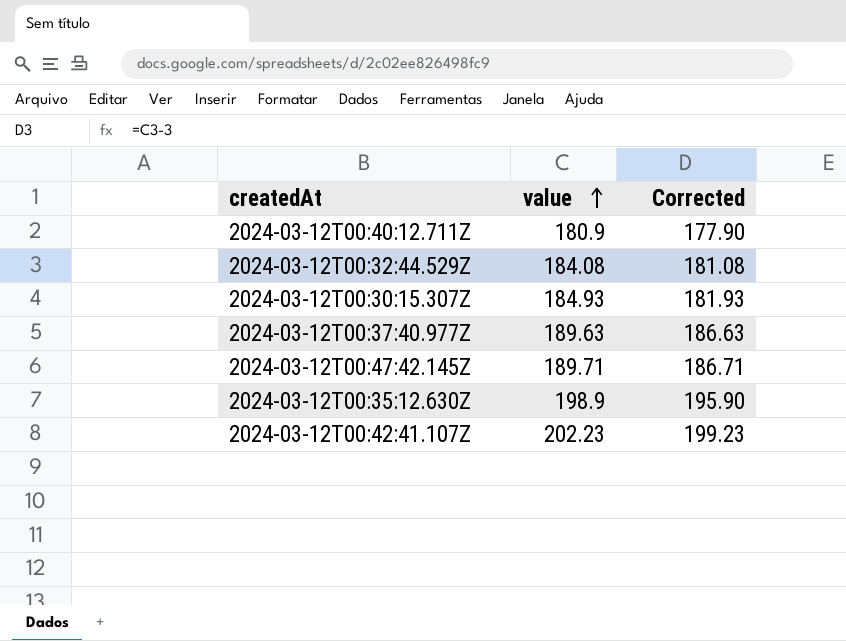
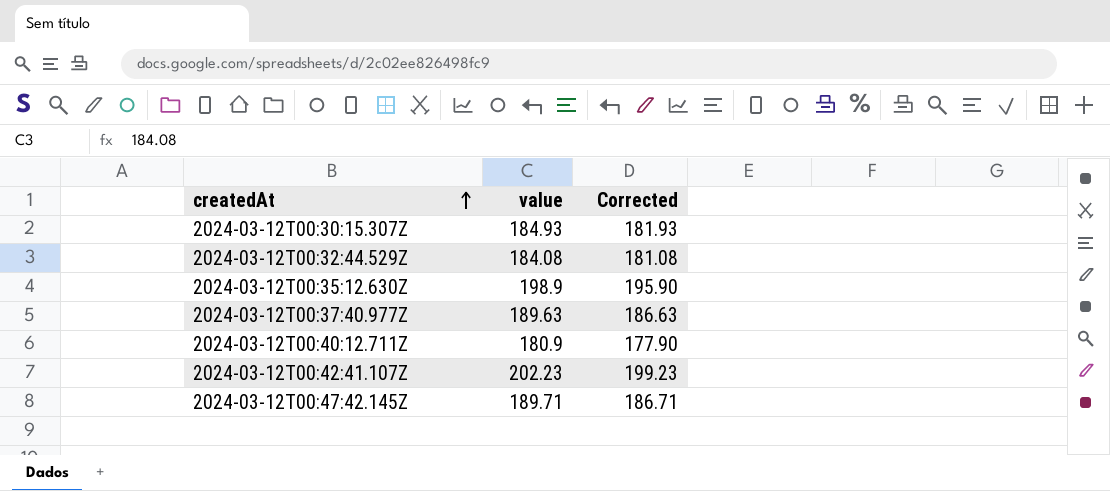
row order: value ascending -> createdAt ascending

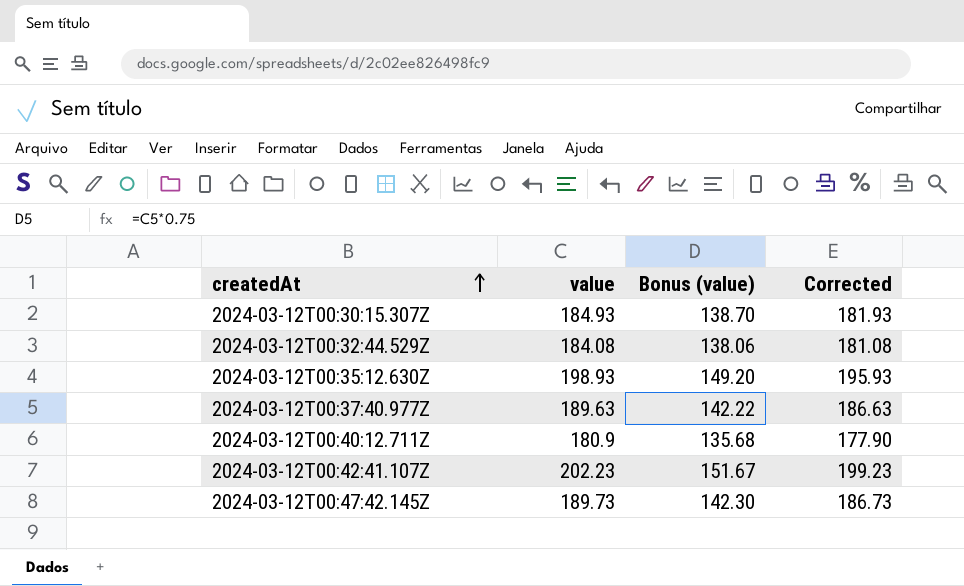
column Bonus (value) | formula: none -> [value] * 0.75
2024-03-12T00:35:12.630Z | value: 198.9 -> 198.93
2024-03-12T00:35:12.630Z | Corrected: 195.90 -> 195.93
2024-03-12T00:47:42.145Z | value: 189.71 -> 189.73
2024-03-12T00:47:42.145Z | Corrected: 186.71 -> 186.73

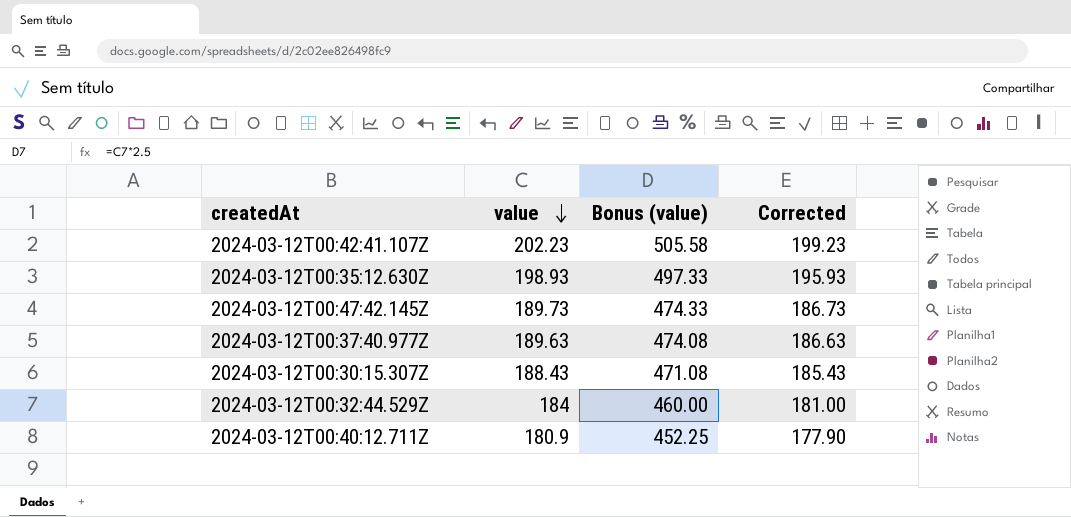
row order: createdAt ascending -> value descending
column Bonus (value) | formula: [value] * 0.75 -> [value] * 2.5
2024-03-12T00:30:15.307Z | value: 184.93 -> 188.43
2024-03-12T00:30:15.307Z | Corrected: 181.93 -> 185.43
2024-03-12T00:32:44.529Z | value: 184.08 -> 184
2024-03-12T00:32:44.529Z | Corrected: 181.08 -> 181.00

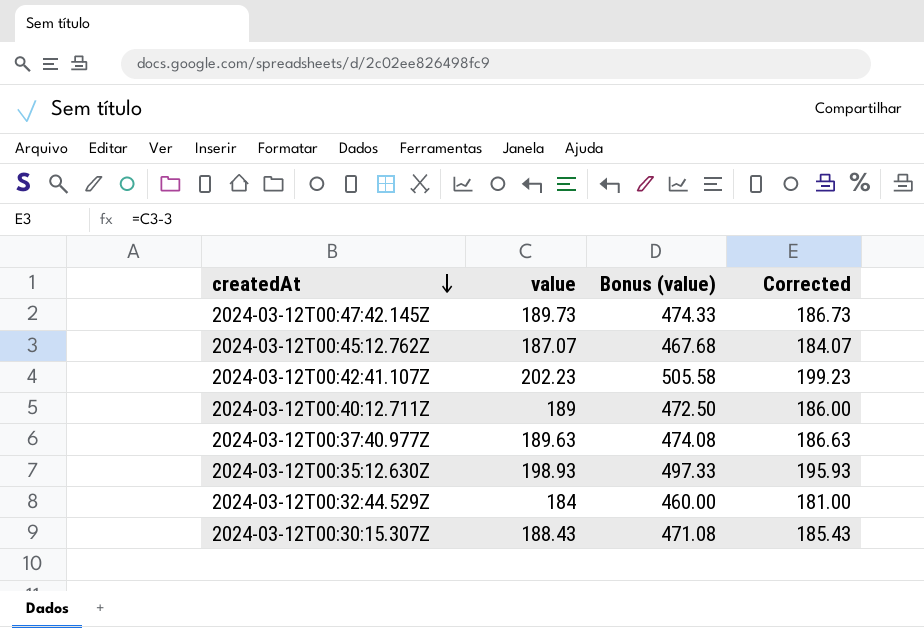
row order: value descending -> createdAt descending
row 2024-03-12T00:45:12.762Z: none -> 187.07 | 467.68 | 184.07
2024-03-12T00:40:12.711Z | value: 180.9 -> 189
2024-03-12T00:40:12.711Z | Bonus (value): 452.25 -> 472.50
2024-03-12T00:40:12.711Z | Corrected: 177.90 -> 186.00

